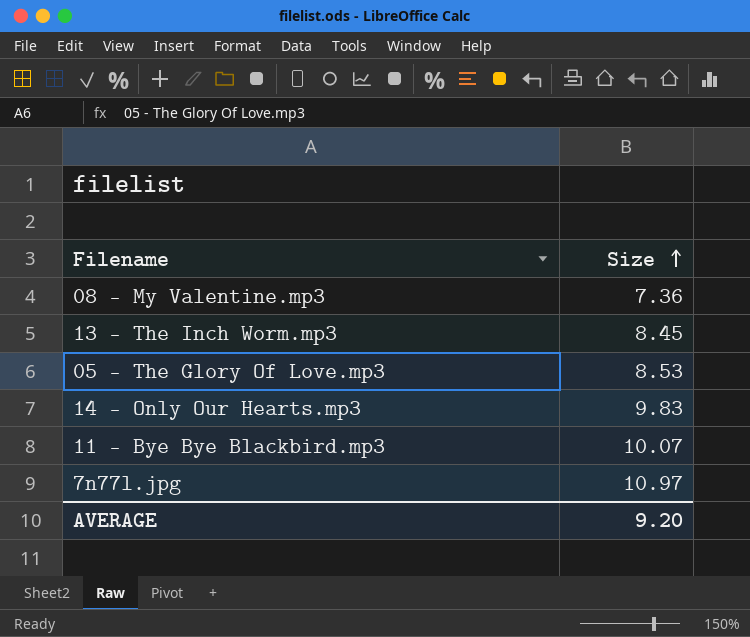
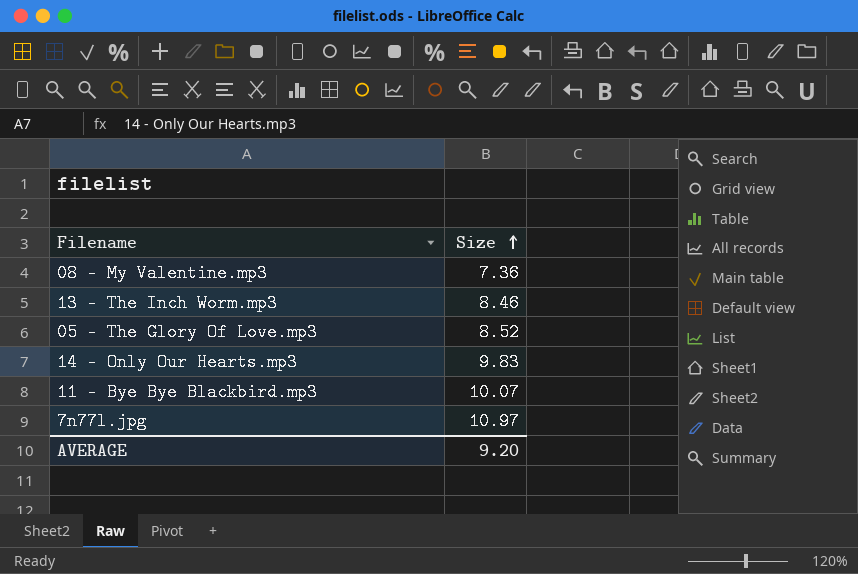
13 - The Inch Worm.mp3 | Size: 8.45 -> 8.46
05 - The Glory Of Love.mp3 | Size: 8.53 -> 8.52

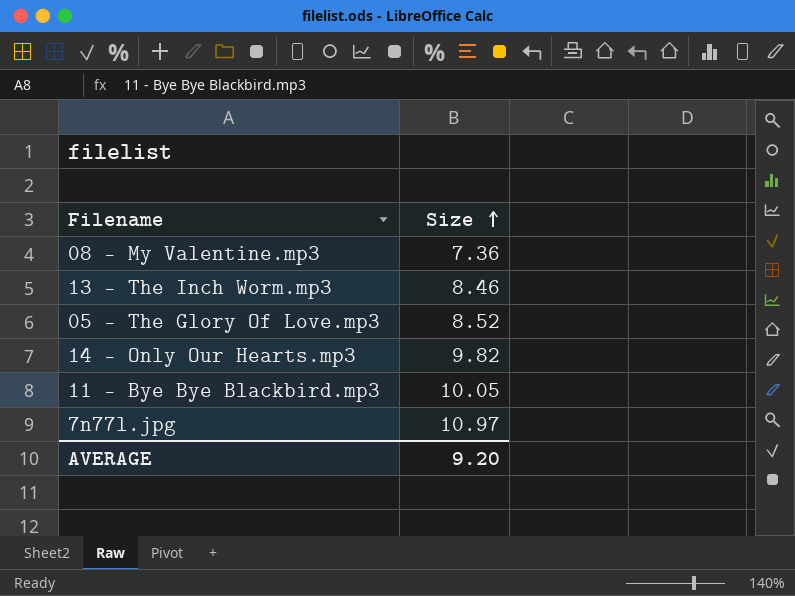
14 - Only Our Hearts.mp3 | Size: 9.83 -> 9.82
11 - Bye Bye Blackbird.mp3 | Size: 10.07 -> 10.05

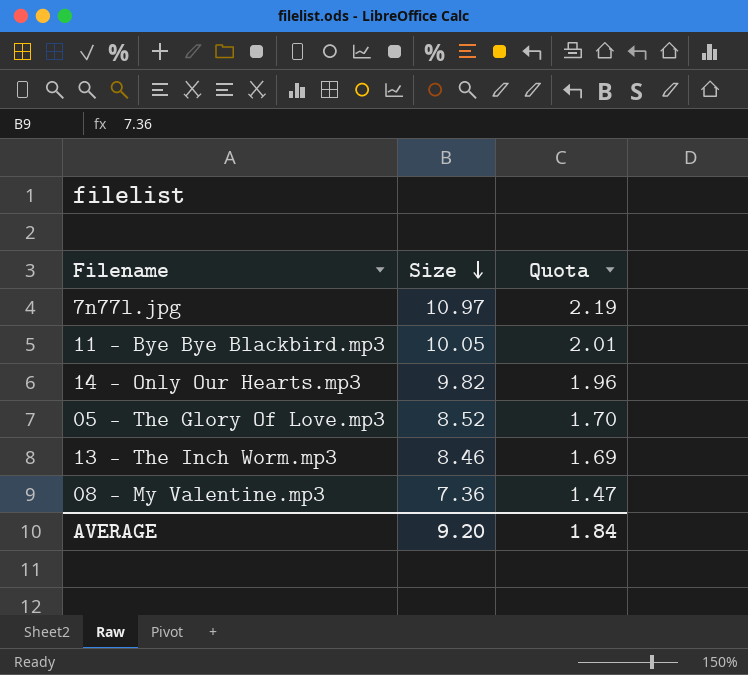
row order: Size ascending -> Size descending
column Quota | formula: none -> [Size] * 0.2

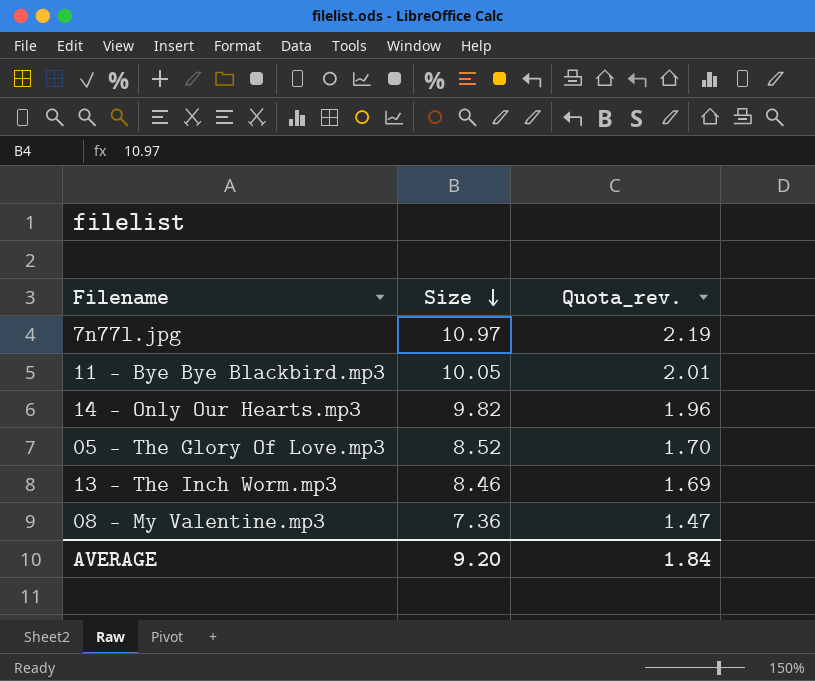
column name: Quota -> Quota_rev.

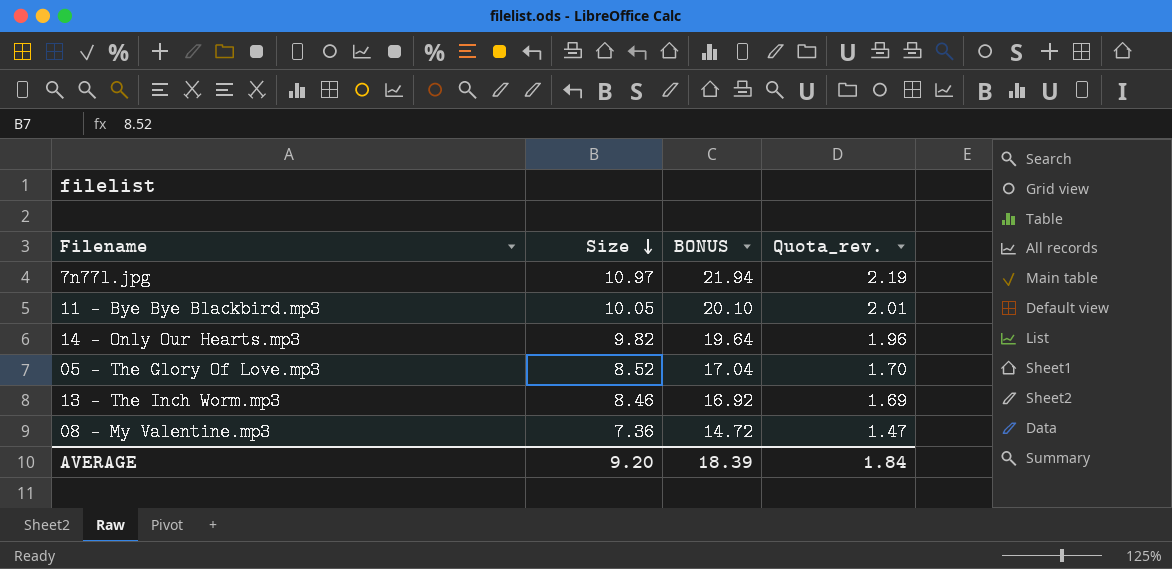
column BONUS | formula: none -> [Size] * 2

